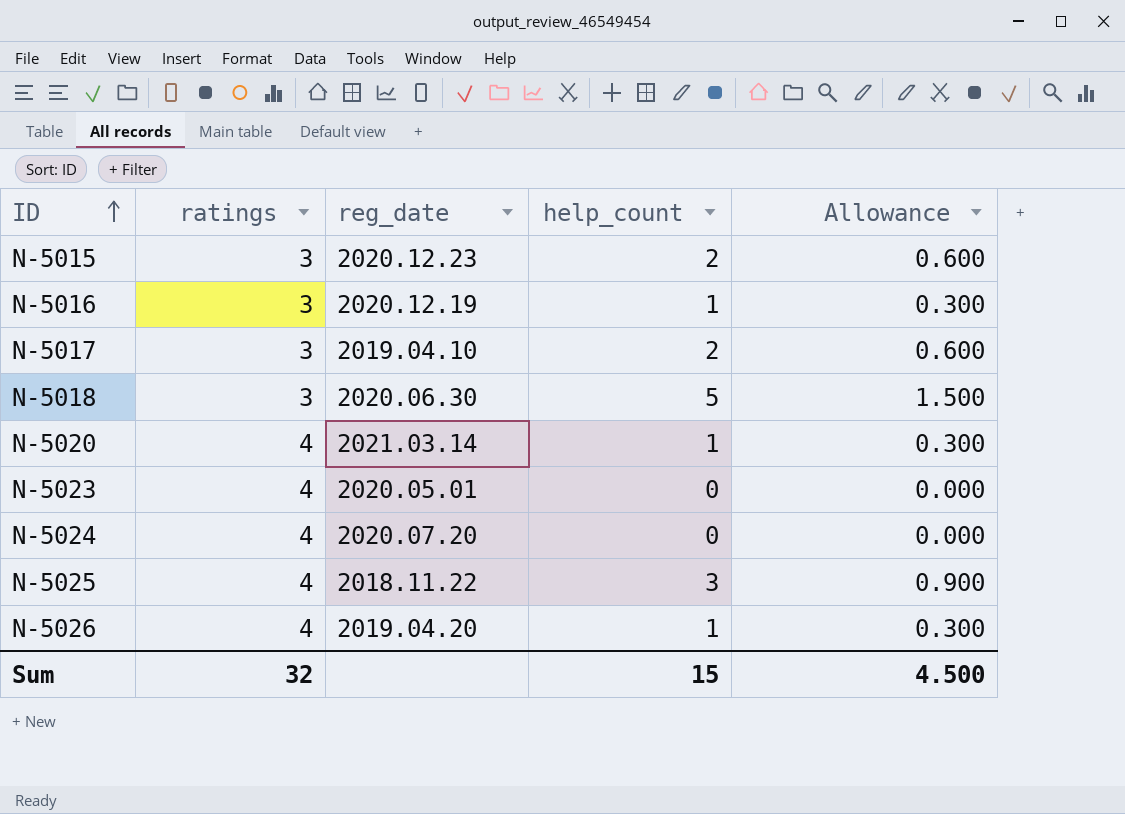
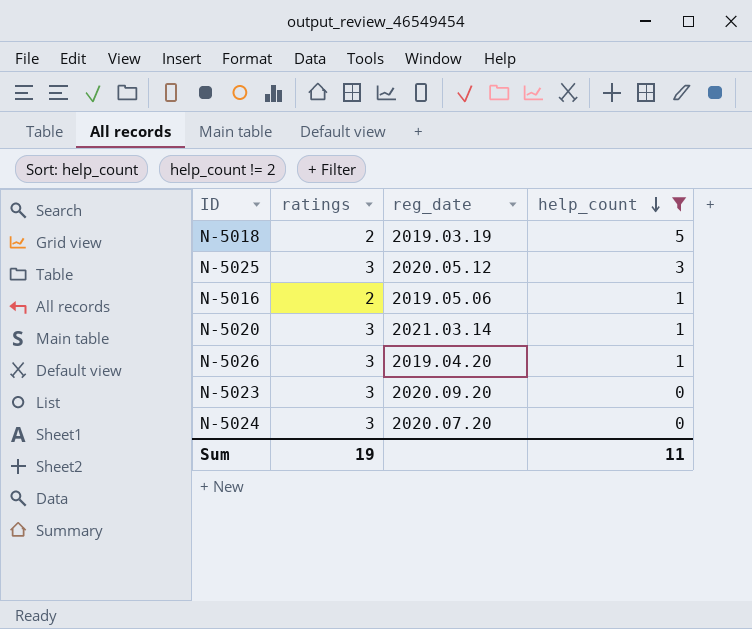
filter: none -> help_count != 2
row order: ID ascending -> help_count descending
column Allowance | formula: [help_count] * 0.3 -> none
N-5018 | ratings: 3 -> 2
N-5018 | reg_date: 2020.06.30 -> 2019.03.19
N-5025 | ratings: 4 -> 3
N-5025 | reg_date: 2018.11.22 -> 2020.05.12
N-5016 | ratings: 3 -> 2
N-5016 | reg_date: 2020.12.19 -> 2019.05.06
N-5020 | ratings: 4 -> 3
N-5026 | ratings: 4 -> 3
N-5023 | ratings: 4 -> 3
N-5023 | reg_date: 2020.05.01 -> 2020.09.20
N-5024 | ratings: 4 -> 3
Sum | ratings: 32 -> 19
Sum | help_count: 15 -> 11

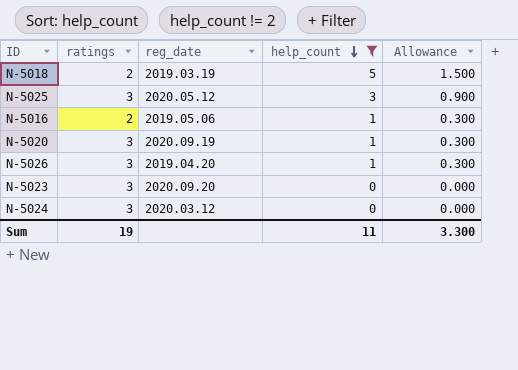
column Allowance | formula: none -> [help_count] * 0.3
N-5020 | reg_date: 2021.03.14 -> 2020.09.19
N-5024 | reg_date: 2020.07.20 -> 2020.03.12

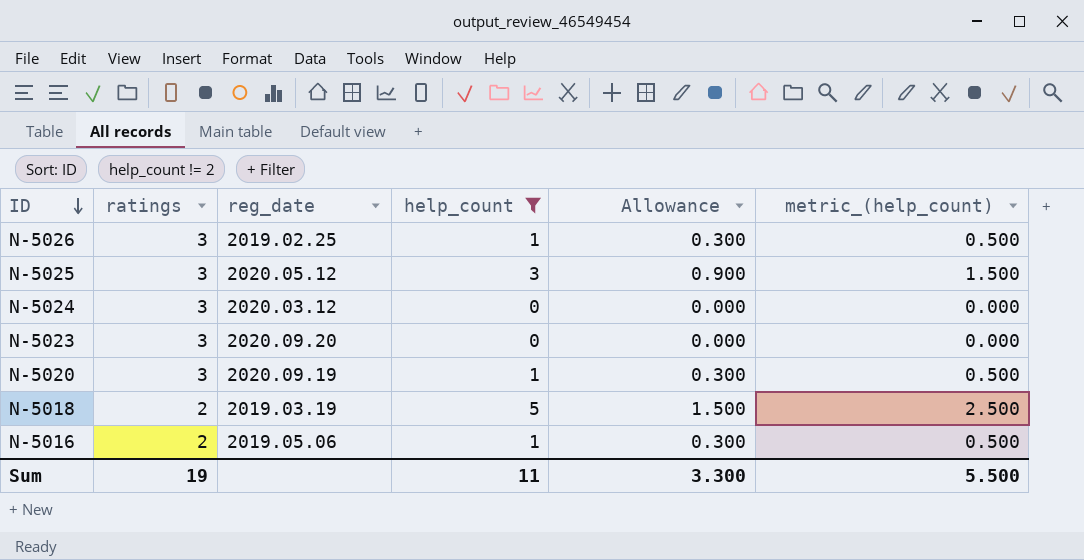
row order: help_count descending -> ID descending
column metric_(help_count) | formula: none -> [help_count] * 0.5
N-5026 | reg_date: 2019.04.20 -> 2019.02.25

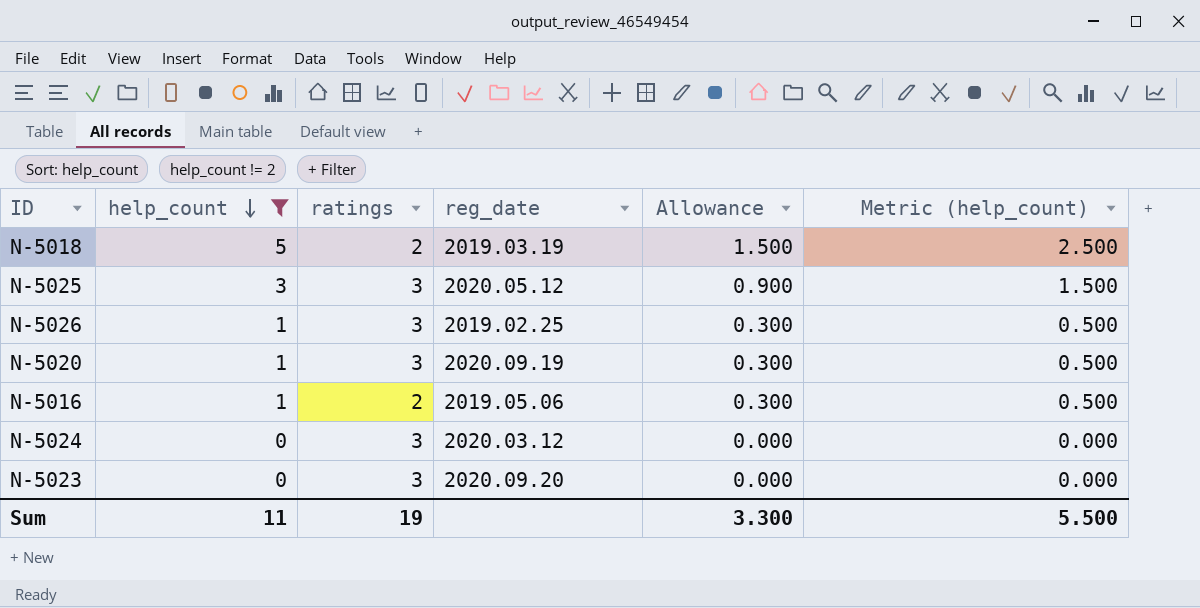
row order: ID descending -> help_count descending
column help_count | position: 4 -> 2
column name: metric_(help_count) -> Metric (help_count)

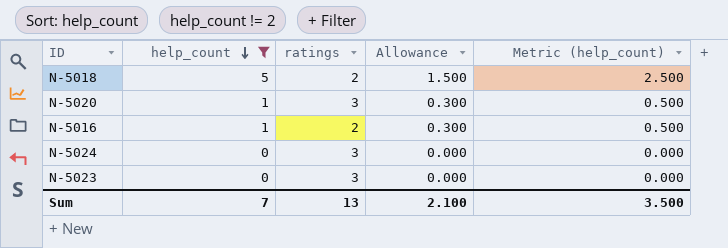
column reg_date | position: 4 -> none
row N-5025: 3 | 3 | 2020.05.12 | 0.900 | 1.500 -> none
row N-5026: 1 | 3 | 2019.02.25 | 0.300 | 0.500 -> none
Sum | help_count: 11 -> 7
Sum | ratings: 19 -> 13
Sum | Allowance: 3.300 -> 2.100
Sum | Metric (help_count): 5.500 -> 3.500

